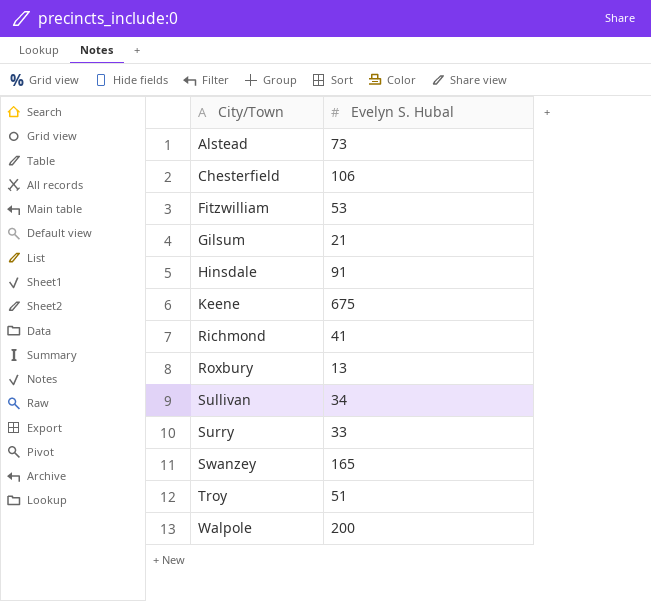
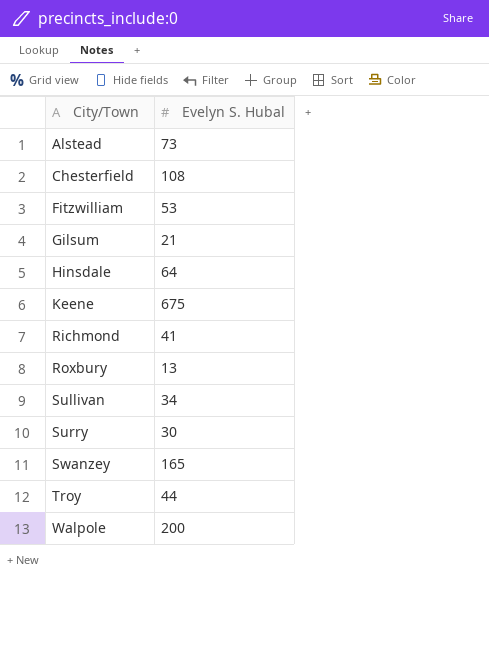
Chesterfield | Evelyn S. Hubal: 106 -> 108
Hinsdale | Evelyn S. Hubal: 91 -> 64
Surry | Evelyn S. Hubal: 33 -> 30
Troy | Evelyn S. Hubal: 51 -> 44

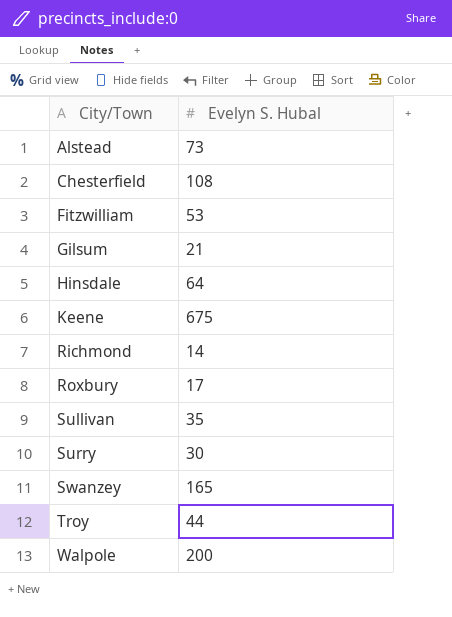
Richmond | Evelyn S. Hubal: 41 -> 14
Roxbury | Evelyn S. Hubal: 13 -> 17
Sullivan | Evelyn S. Hubal: 34 -> 35

